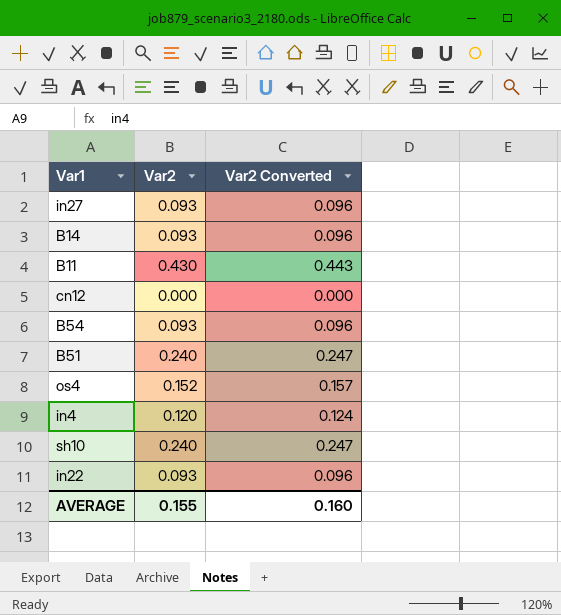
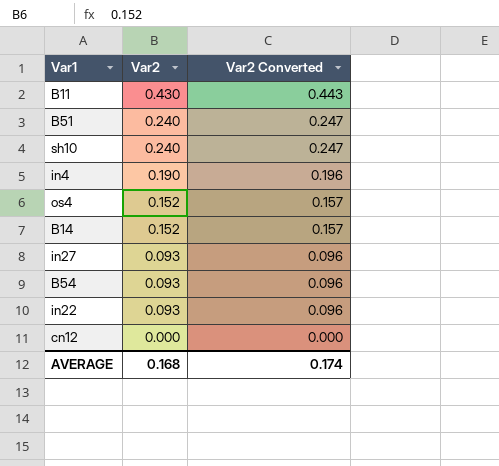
row order: none -> Var2 descending
in4 | Var2: 0.120 -> 0.190
in4 | Var2 Converted: 0.124 -> 0.196
B14 | Var2: 0.093 -> 0.152
B14 | Var2 Converted: 0.096 -> 0.157
AVERAGE | Var2: 0.155 -> 0.168
AVERAGE | Var2 Converted: 0.160 -> 0.174

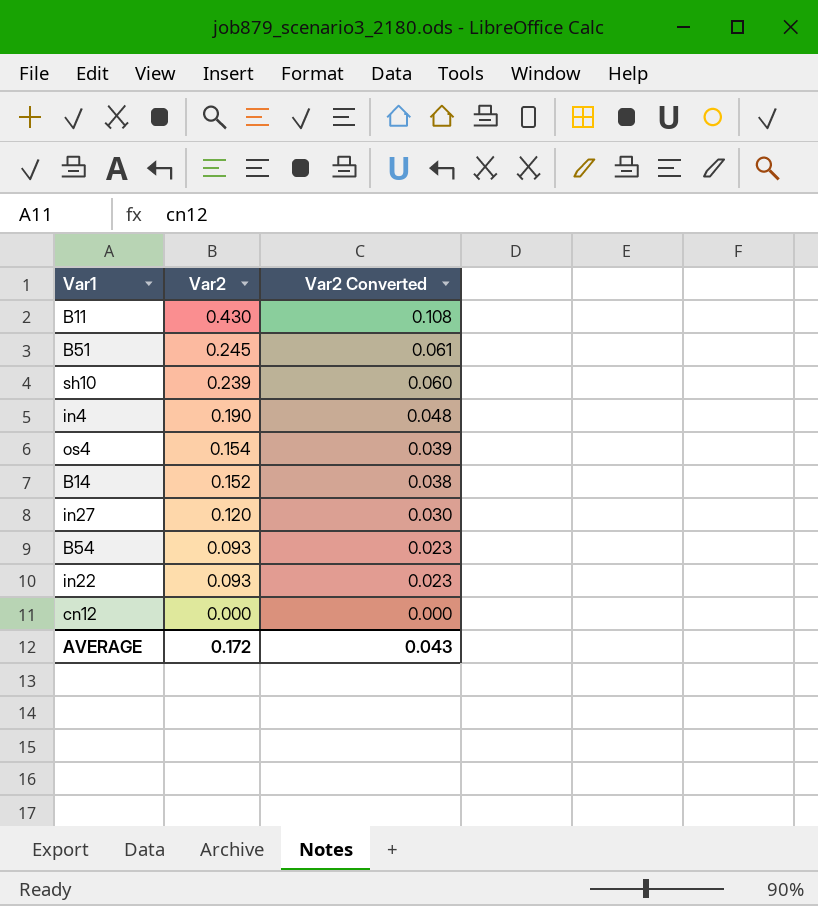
column Var2 Converted | formula: [Var2] * 1.03 -> [Var2] * 0.25
B51 | Var2: 0.240 -> 0.245
sh10 | Var2: 0.240 -> 0.239
os4 | Var2: 0.152 -> 0.154
in27 | Var2: 0.093 -> 0.120
AVERAGE | Var2: 0.168 -> 0.172
AVERAGE | Var2 Converted: 0.174 -> 0.043

